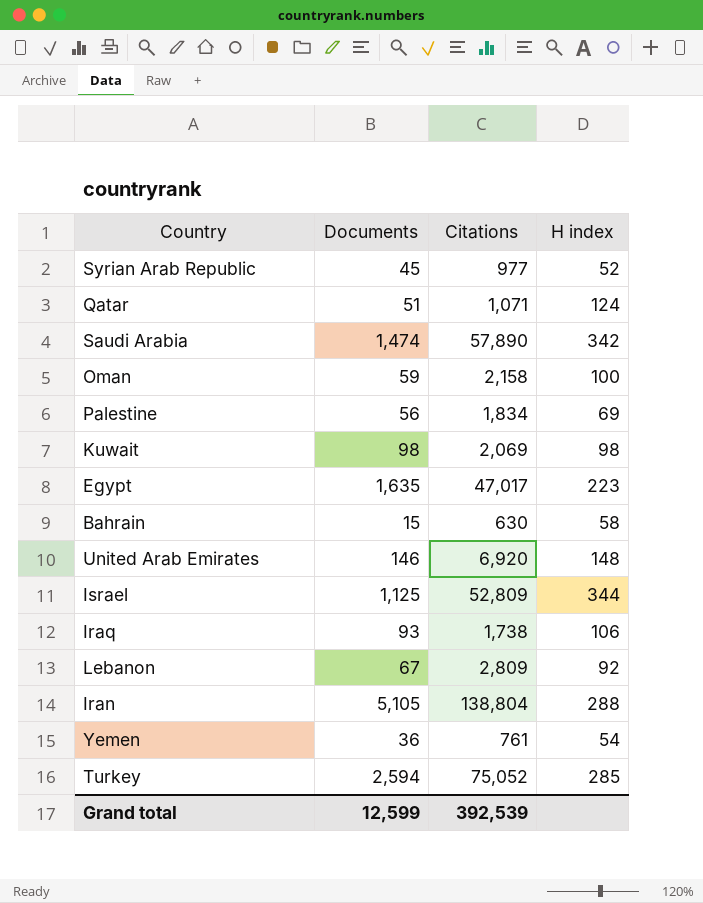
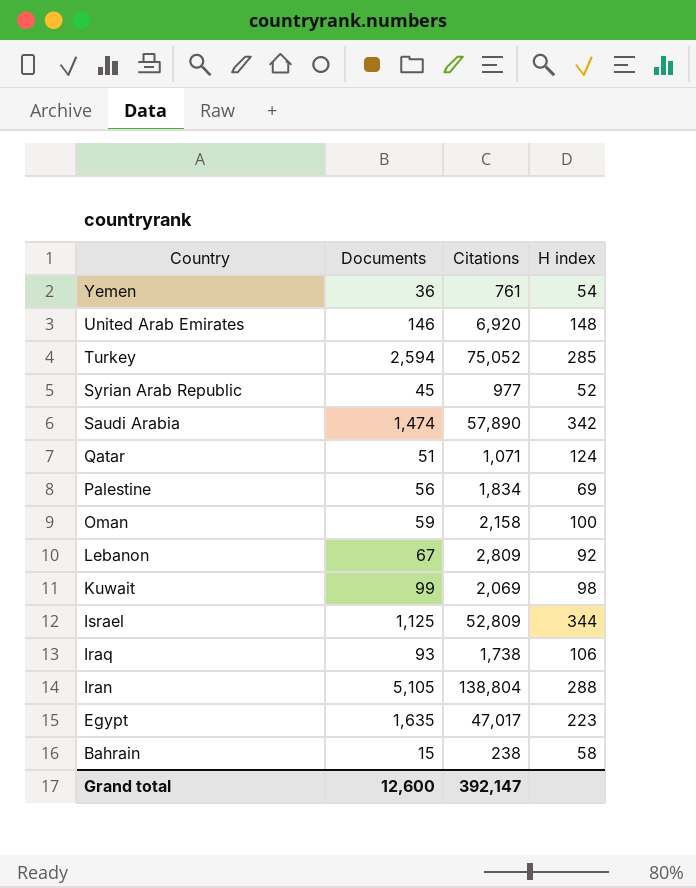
row order: none -> Country descending
Kuwait | Documents: 98 -> 99
Bahrain | Citations: 630 -> 238
Grand total | Documents: 12,599 -> 12,600
Grand total | Citations: 392,539 -> 392,147

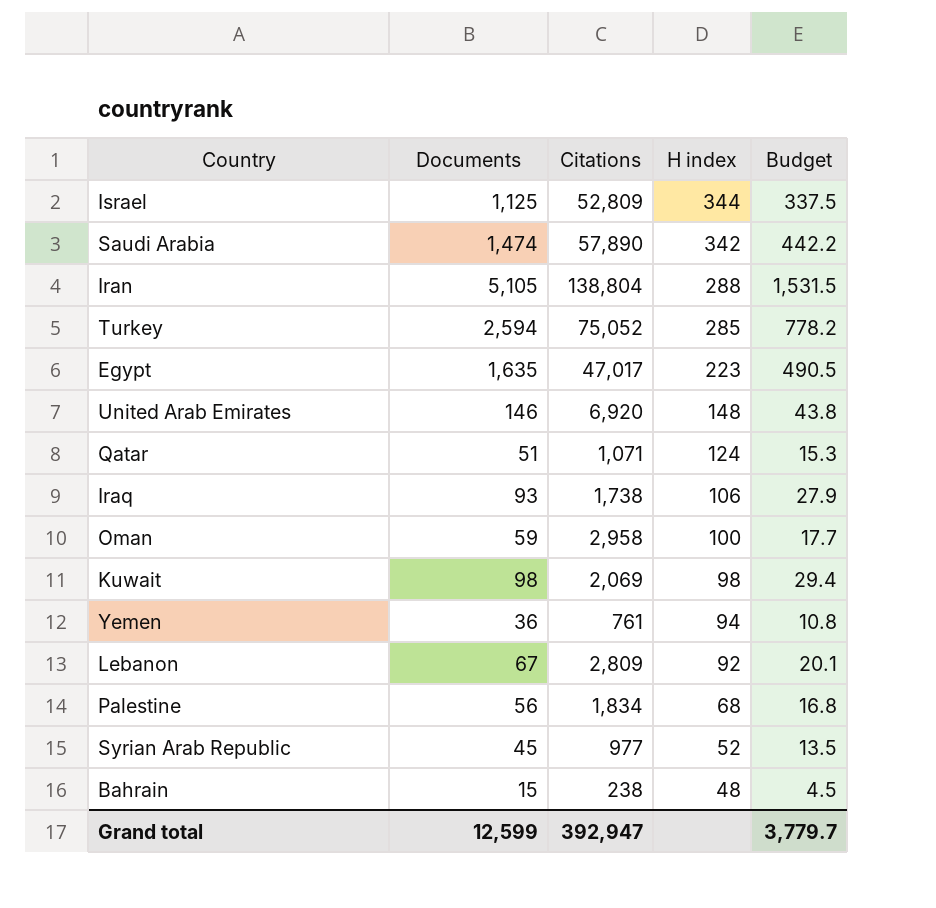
row order: Country descending -> H index descending
column Budget | formula: none -> [Documents] * 0.3
Oman | Citations: 2,158 -> 2,958
Kuwait | Documents: 99 -> 98
Yemen | H index: 54 -> 94
Palestine | H index: 69 -> 68
Bahrain | H index: 58 -> 48
Grand total | Documents: 12,600 -> 12,599
Grand total | Citations: 392,147 -> 392,947

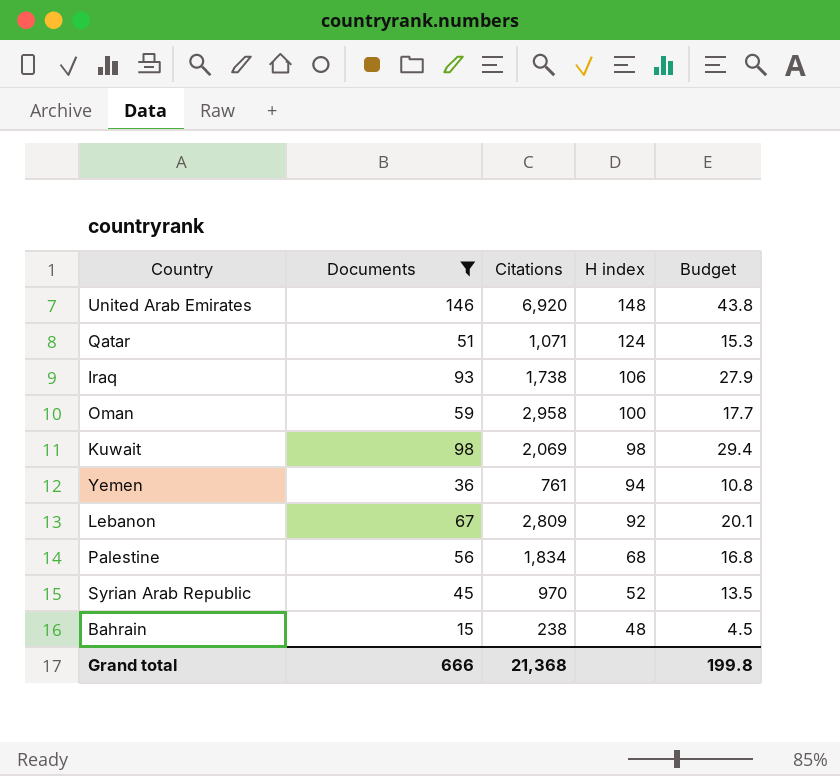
filter: none -> Documents <= 146
Syrian Arab Republic | Citations: 977 -> 970
Grand total | Documents: 12,599 -> 666
Grand total | Citations: 392,947 -> 21,368
Grand total | Budget: 3,779.7 -> 199.8

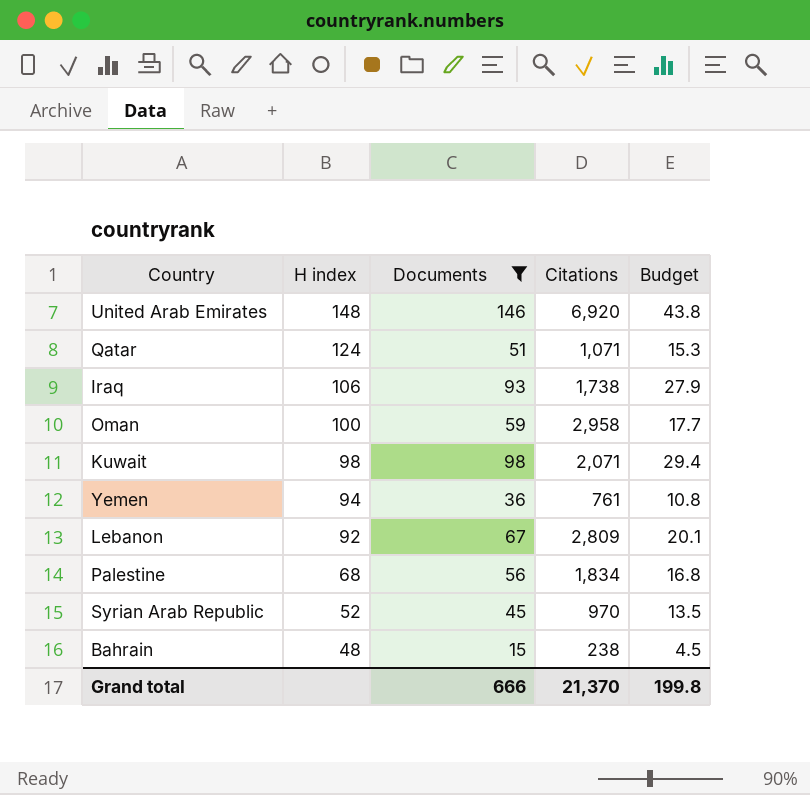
column H index | position: 4 -> 2
Kuwait | Citations: 2,069 -> 2,071
Grand total | Citations: 21,368 -> 21,370

